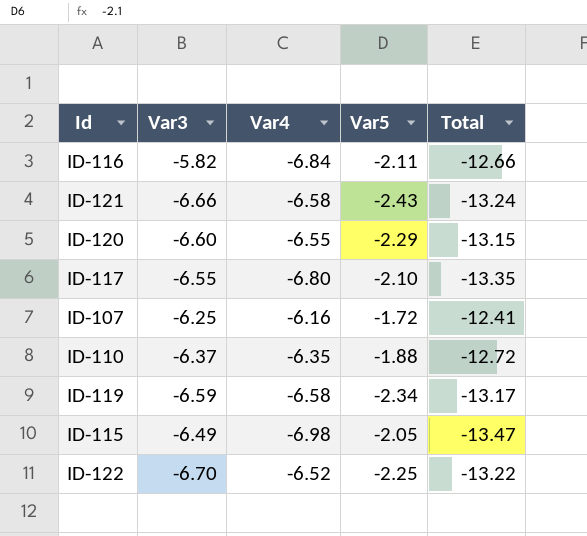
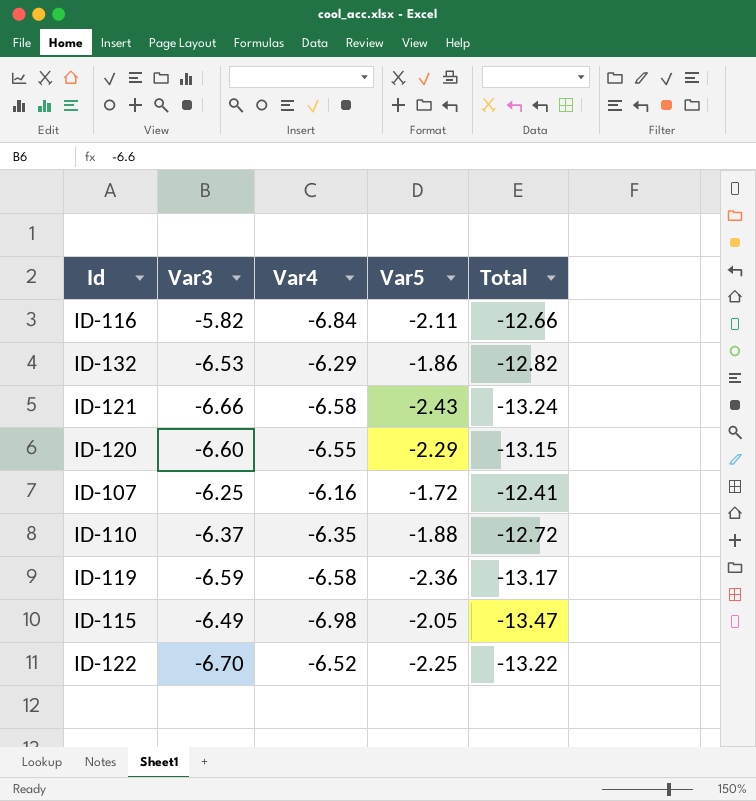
row ID-117: -6.55 | -6.80 | -2.10 | -13.35 -> none
row ID-132: none -> -6.53 | -6.29 | -1.86 | -12.82
ID-119 | Var5: -2.34 -> -2.36

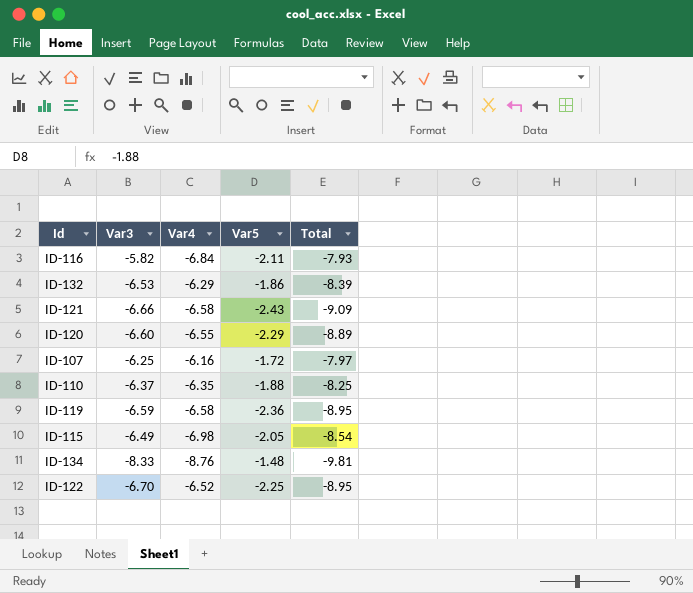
column Total | formula: [Var3] + [Var4] -> [Var3] + [Var5]
row ID-134: none -> -8.33 | -8.76 | -1.48 | -9.81

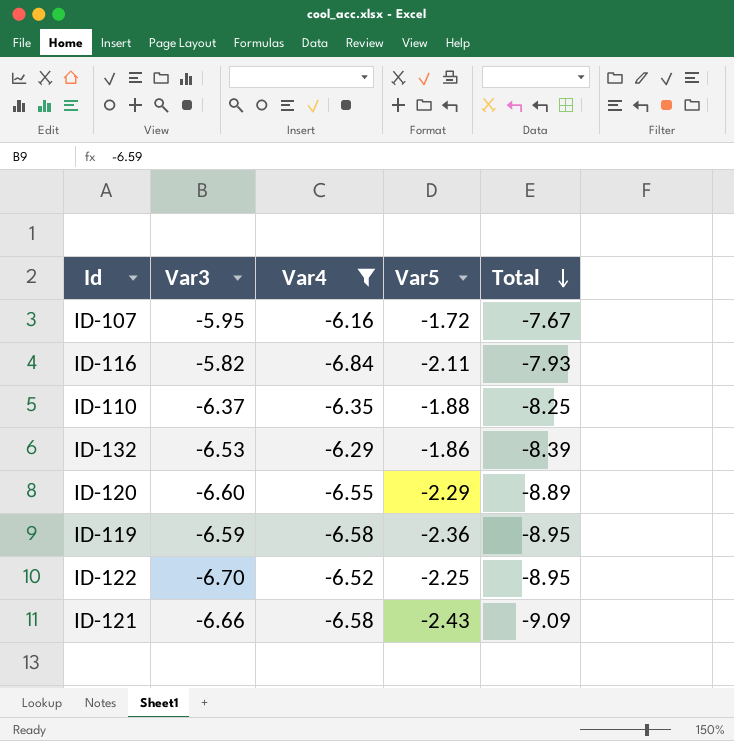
filter: none -> Var4 >= -6.84
row order: none -> Total descending
ID-107 | Var3: -6.25 -> -5.95
ID-107 | Total: -7.97 -> -7.67

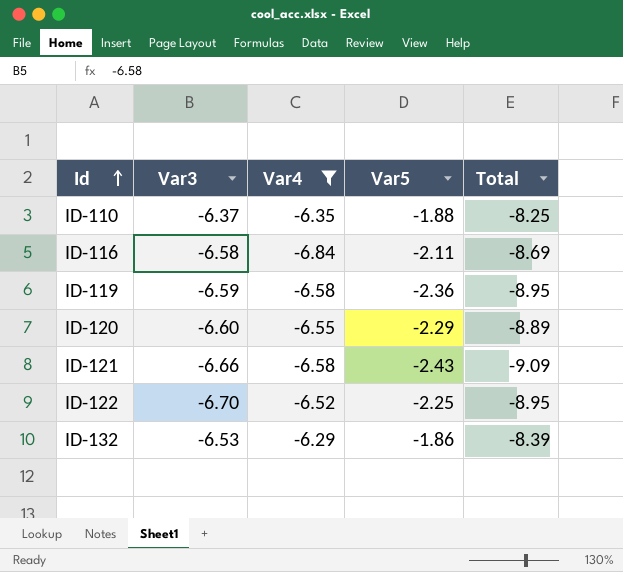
row order: Total descending -> Id ascending
row ID-107: -5.95 | -6.16 | -1.72 | -7.67 -> none
ID-116 | Var3: -5.82 -> -6.58
ID-116 | Total: -7.93 -> -8.69

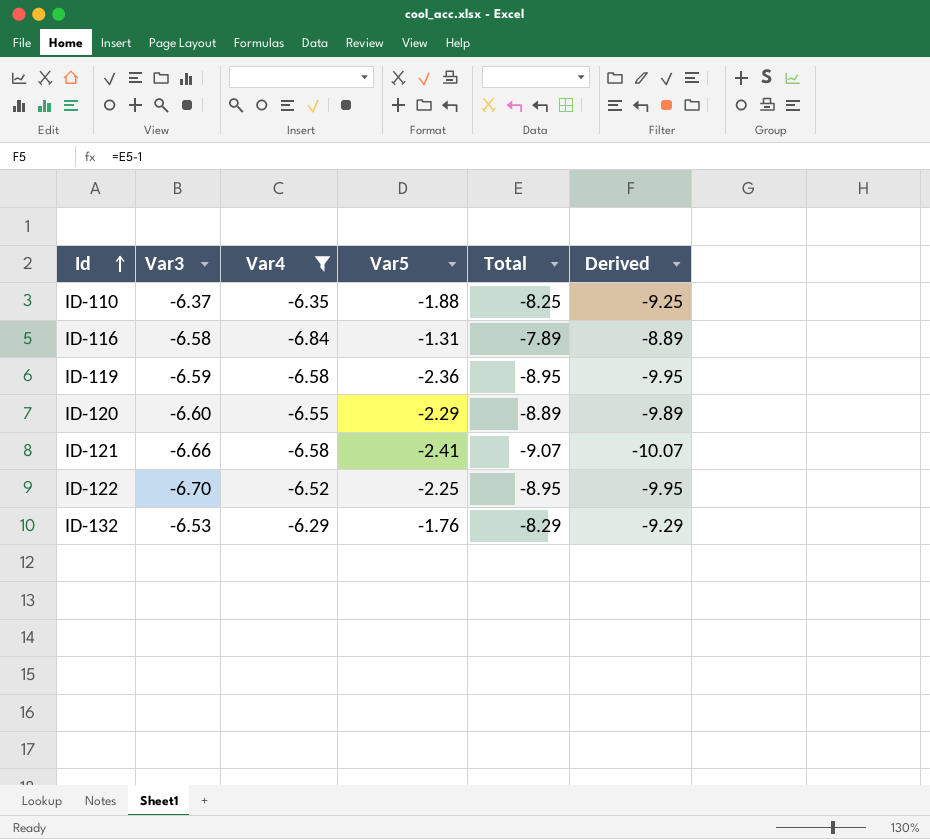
column Derived | formula: none -> [Total] - 1
ID-116 | Var5: -2.11 -> -1.31
ID-116 | Total: -8.69 -> -7.89
ID-121 | Var5: -2.43 -> -2.41
ID-121 | Total: -9.09 -> -9.07
ID-132 | Var5: -1.86 -> -1.76
ID-132 | Total: -8.39 -> -8.29

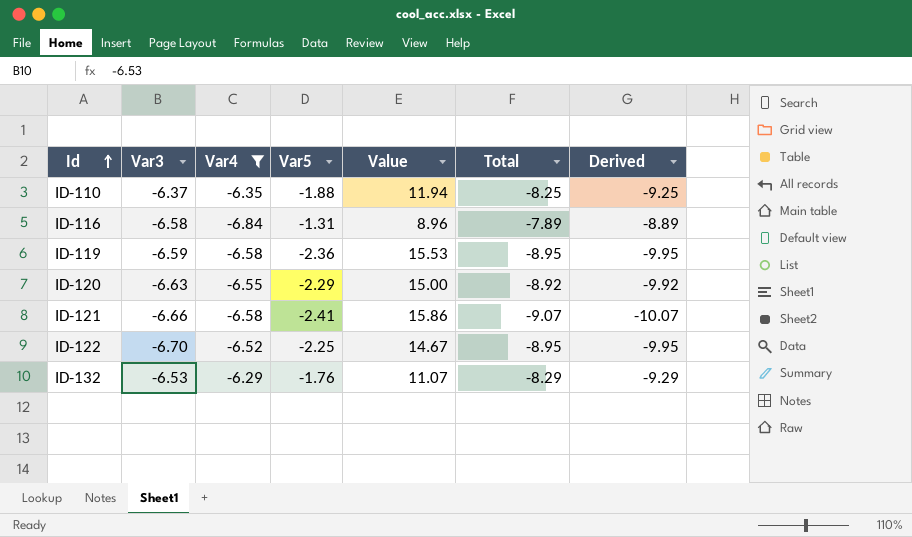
column Value | formula: none -> [Var4] * [Var5]
ID-120 | Var3: -6.60 -> -6.63
ID-120 | Total: -8.89 -> -8.92
ID-120 | Derived: -9.89 -> -9.92

